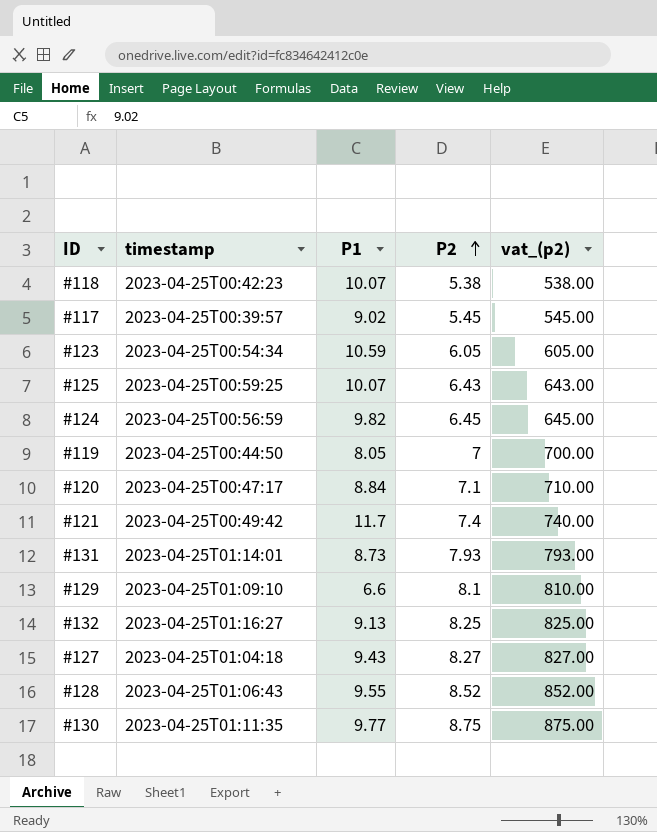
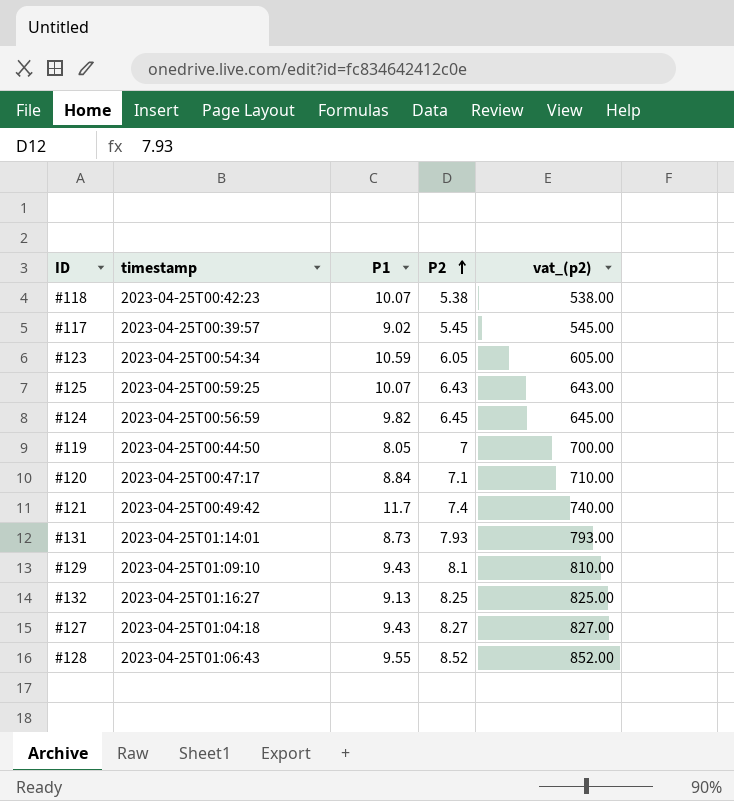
row #130: 2023-04-25T01:11:35 | 9.77 | 8.75 | 875.00 -> none
#129 | P1: 6.6 -> 9.43

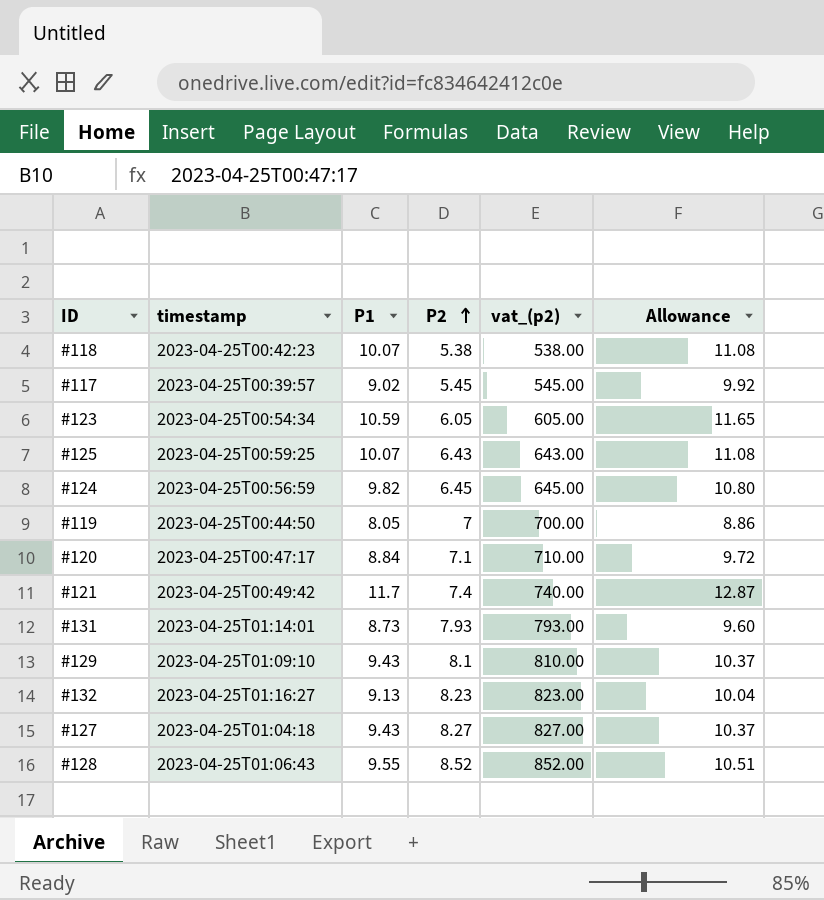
column Allowance | formula: none -> [P1] * 1.1
#132 | P2: 8.25 -> 8.23
#132 | vat_(p2): 825.00 -> 823.00

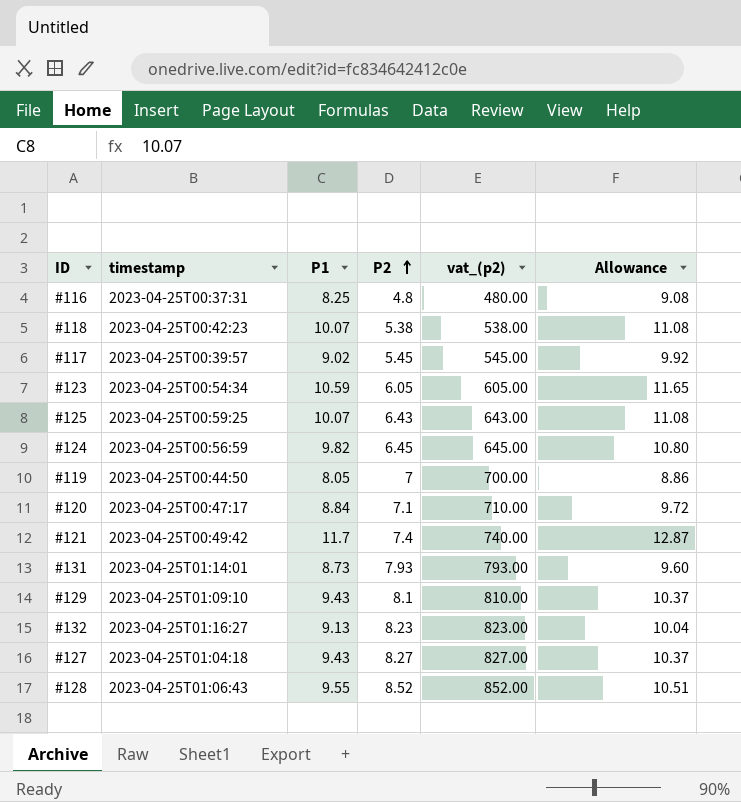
row #116: none -> 2023-04-25T00:37:31 | 8.25 | 4.8 | 480.00 | 9.08

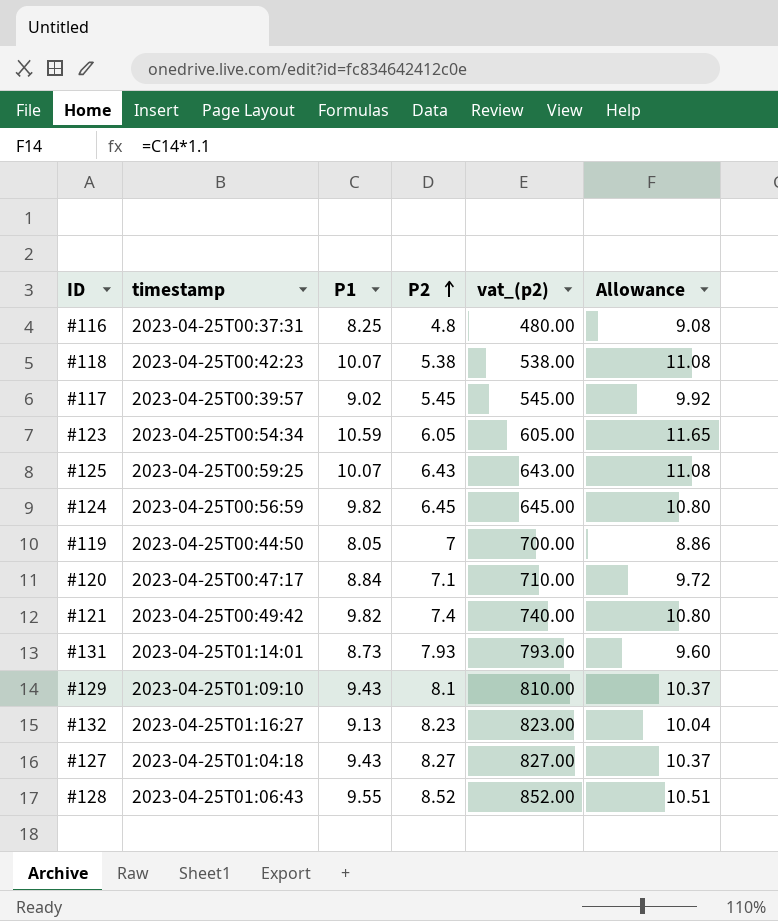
#121 | P1: 11.7 -> 9.82
#121 | Allowance: 12.87 -> 10.80

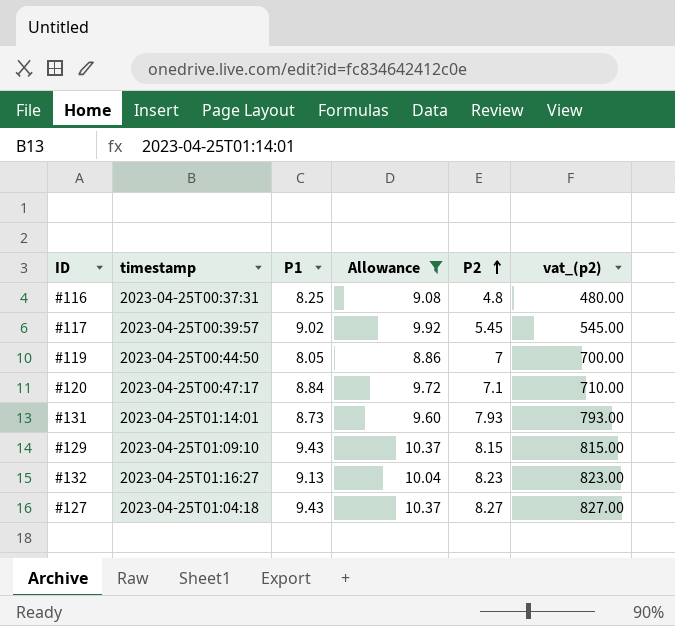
filter: none -> Allowance <= 10.37
column Allowance | position: 6 -> 4
#129 | P2: 8.1 -> 8.15
#129 | vat_(p2): 810.00 -> 815.00

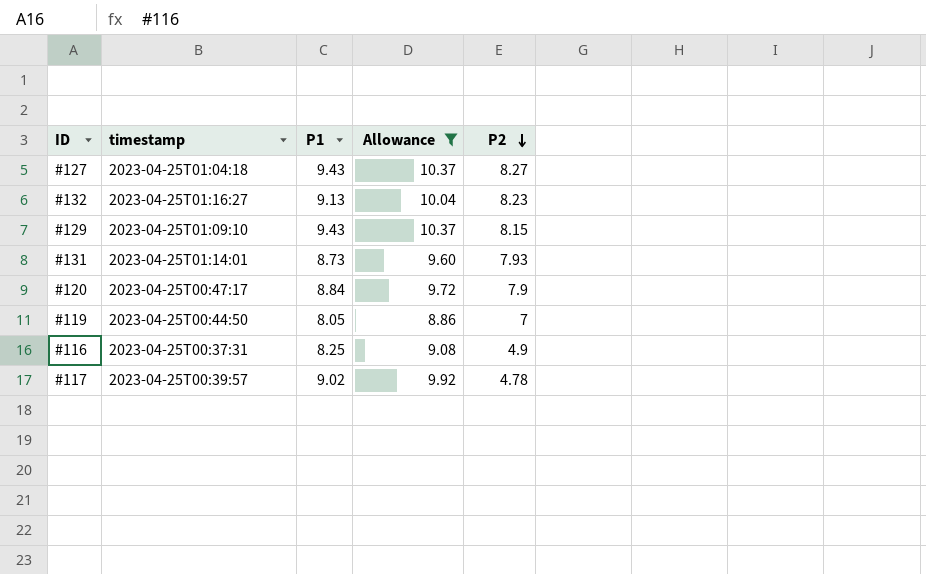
row order: P2 ascending -> P2 descending
column vat_(p2) | formula: [P2] * 100 -> none
#120 | P2: 7.1 -> 7.9
#116 | P2: 4.8 -> 4.9
#117 | P2: 5.45 -> 4.78

